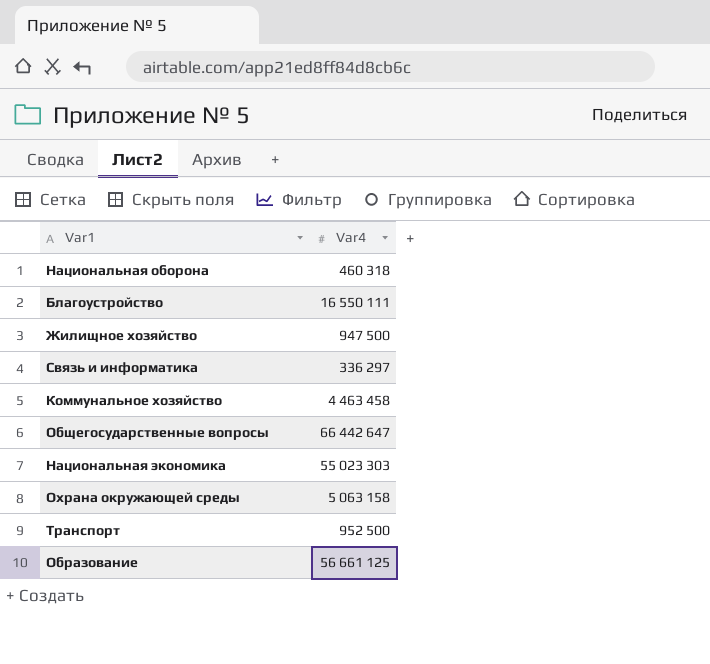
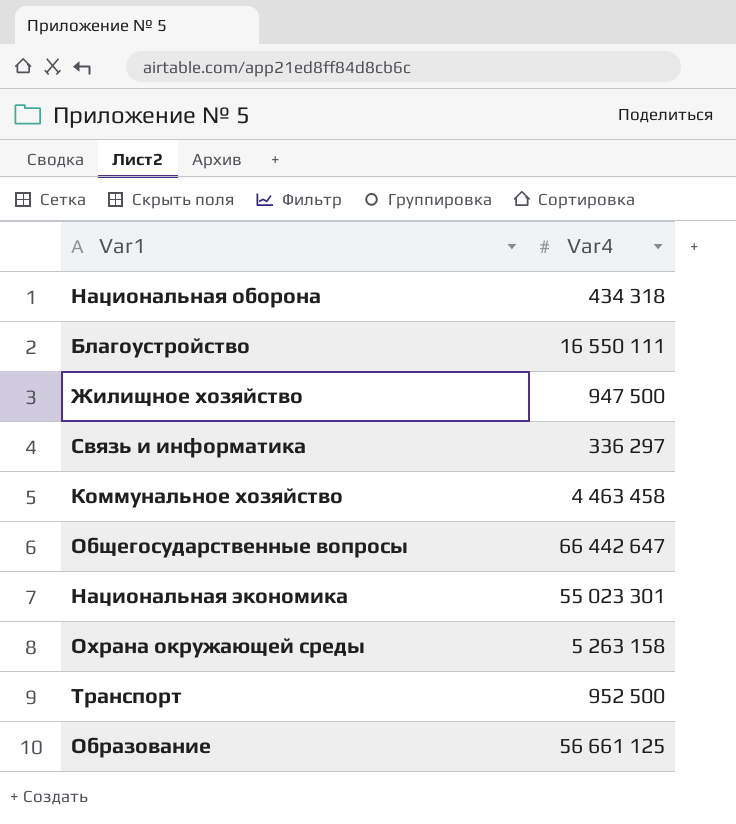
Национальная оборона | Var4: 460 318 -> 434 318
Национальная экономика | Var4: 55 023 303 -> 55 023 301
Охрана окружающей среды | Var4: 5 063 158 -> 5 263 158

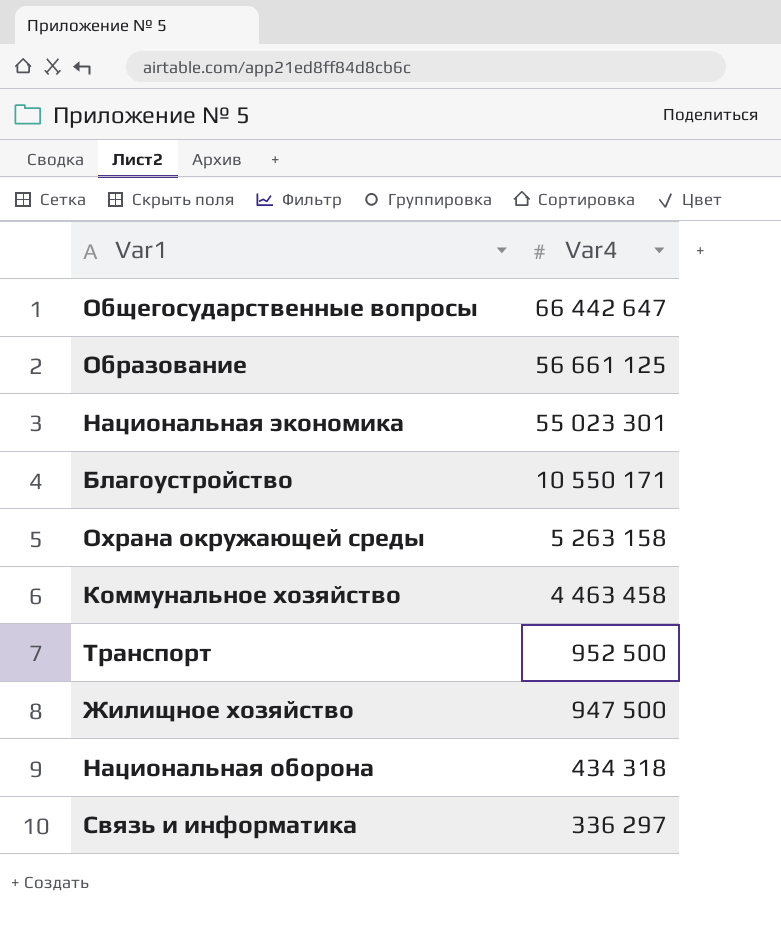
row order: none -> Var4 descending
Благоустройство | Var4: 16 550 111 -> 10 550 171

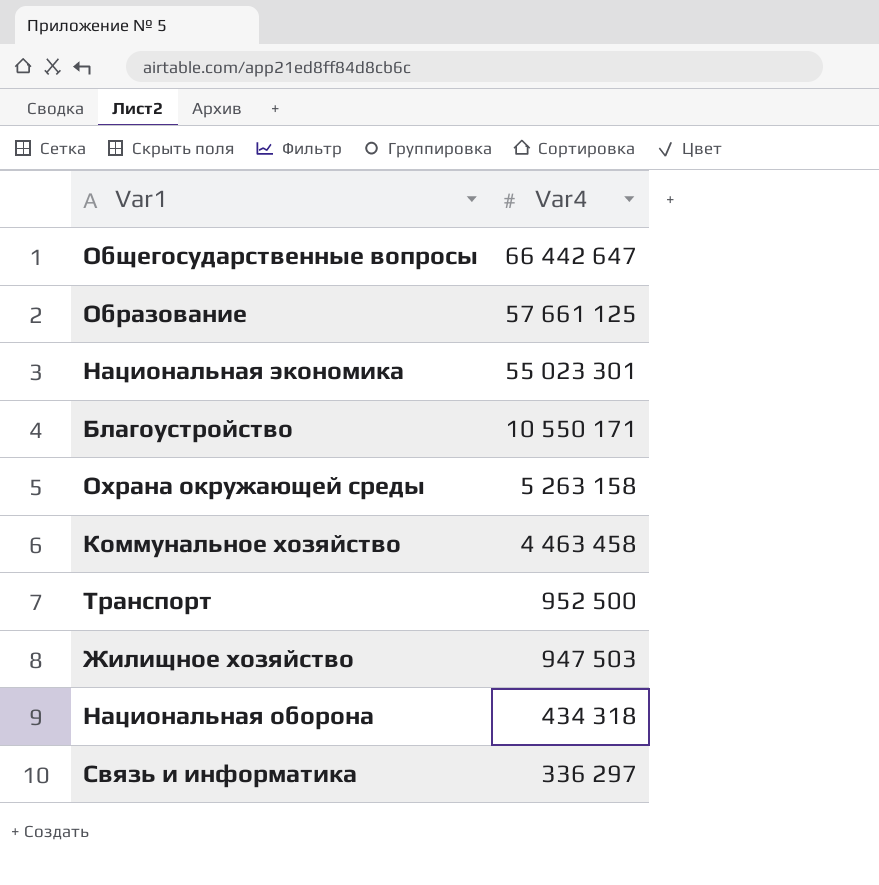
Образование | Var4: 56 661 125 -> 57 661 125
Жилищное хозяйство | Var4: 947 500 -> 947 503

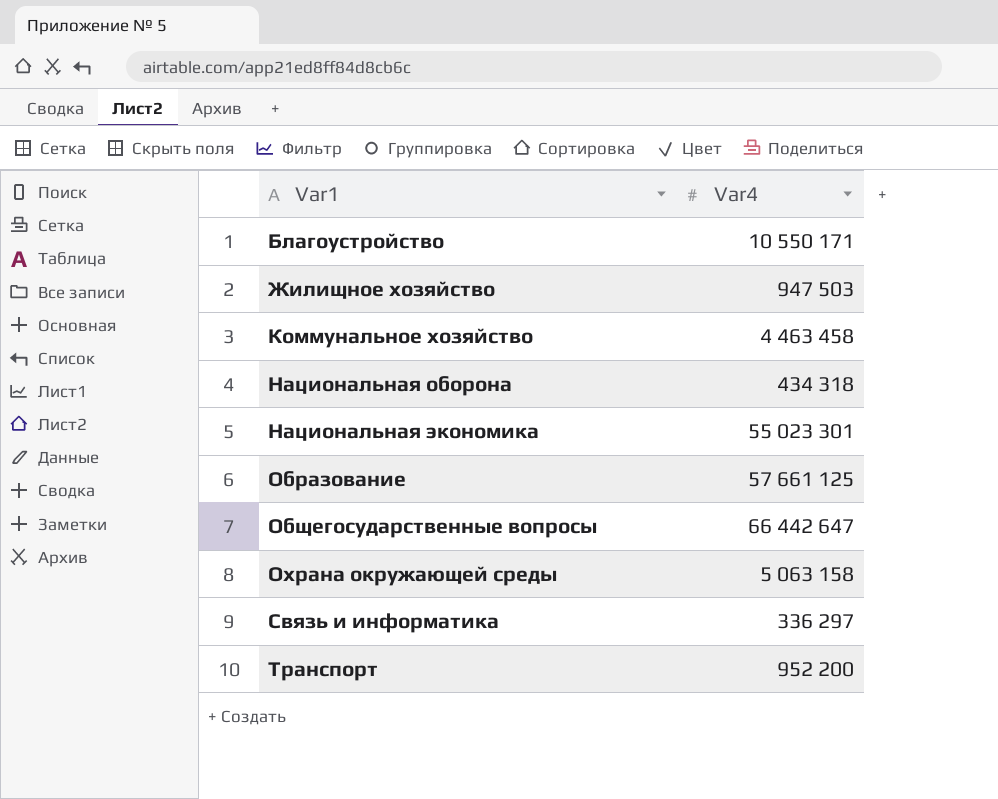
row order: Var4 descending -> Var1 ascending
Охрана окружающей среды | Var4: 5 263 158 -> 5 063 158
Транспорт | Var4: 952 500 -> 952 200

